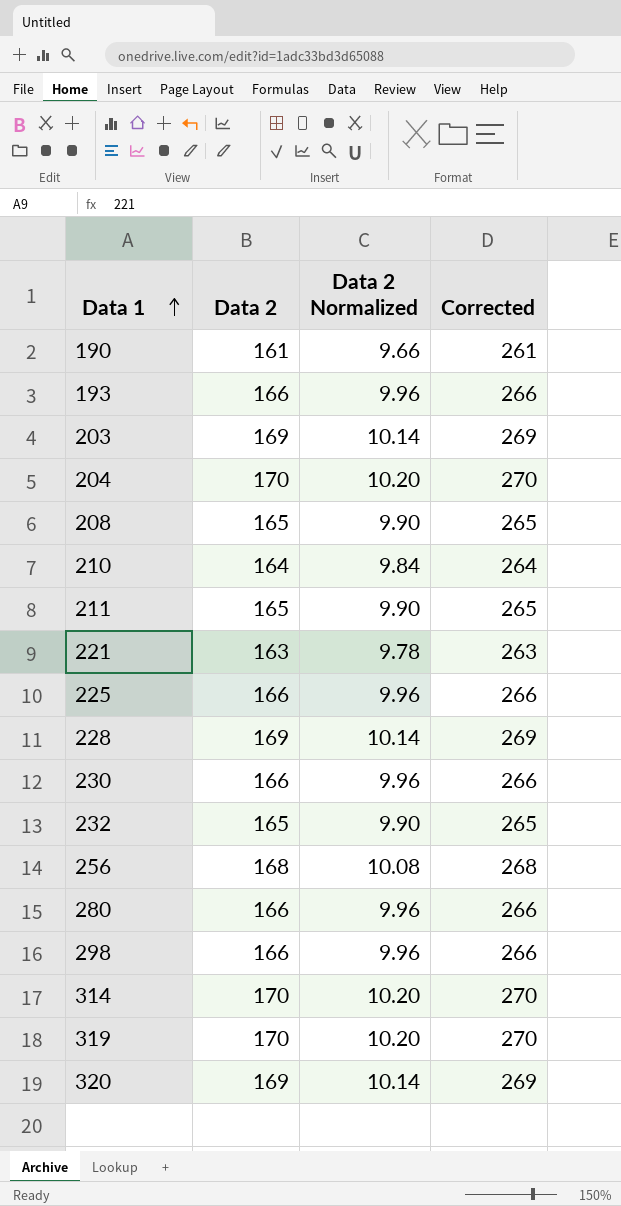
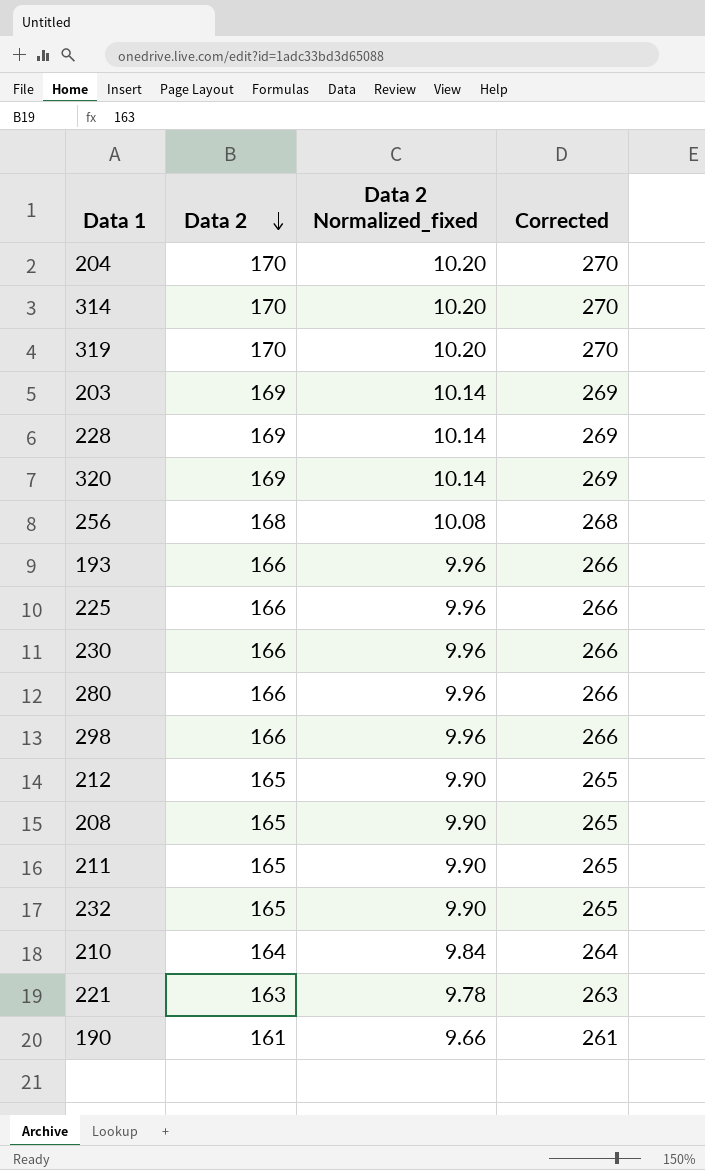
row order: Data 1 ascending -> Data 2 descending
column name: Data 2 Normalized -> Data 2 Normalized_fixed
row 212: none -> 165 | 9.90 | 265

